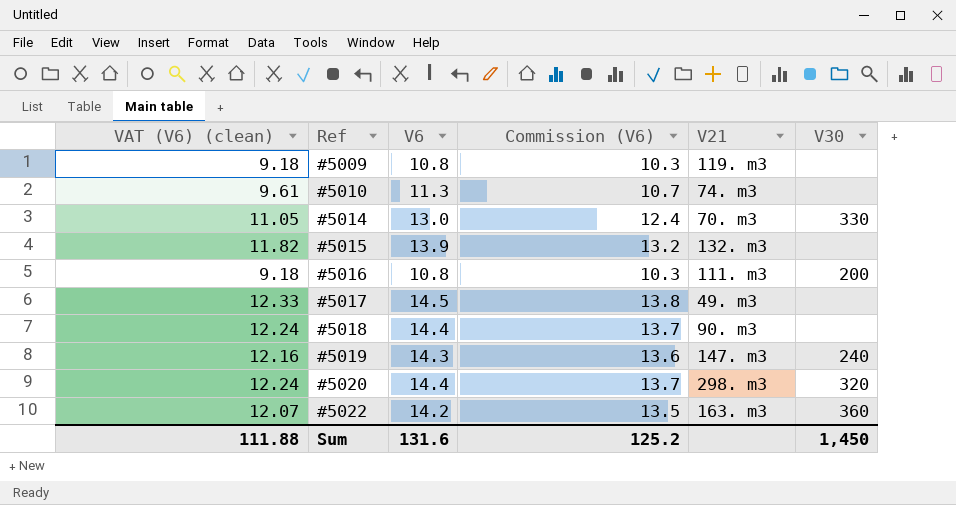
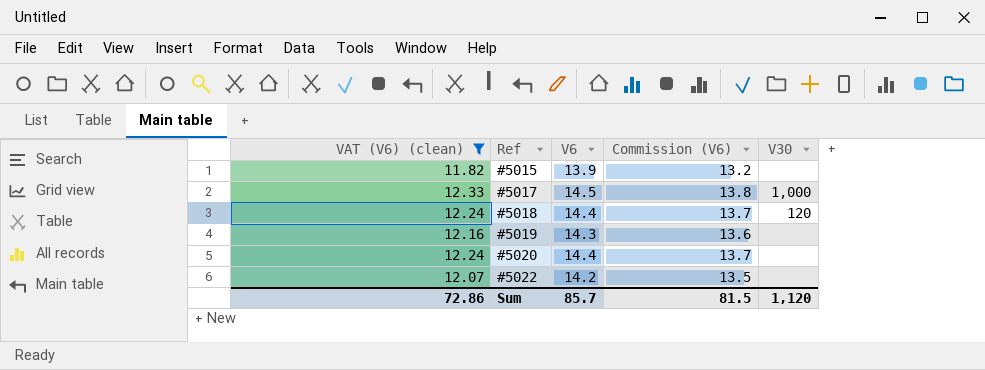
filter: none -> VAT (V6) (clean) >= 11.82
column V21 | position: 5 -> none
#5017 | V30: none -> 1,000
#5018 | V30: none -> 120
#5019 | V30: 240 -> none
#5020 | V30: 320 -> none
#5022 | V30: 360 -> none
Sum | VAT (V6) (clean): 111.88 -> 72.86
Sum | V6: 131.6 -> 85.7
Sum | Commission (V6): 125.2 -> 81.5
Sum | V30: 1,450 -> 1,120

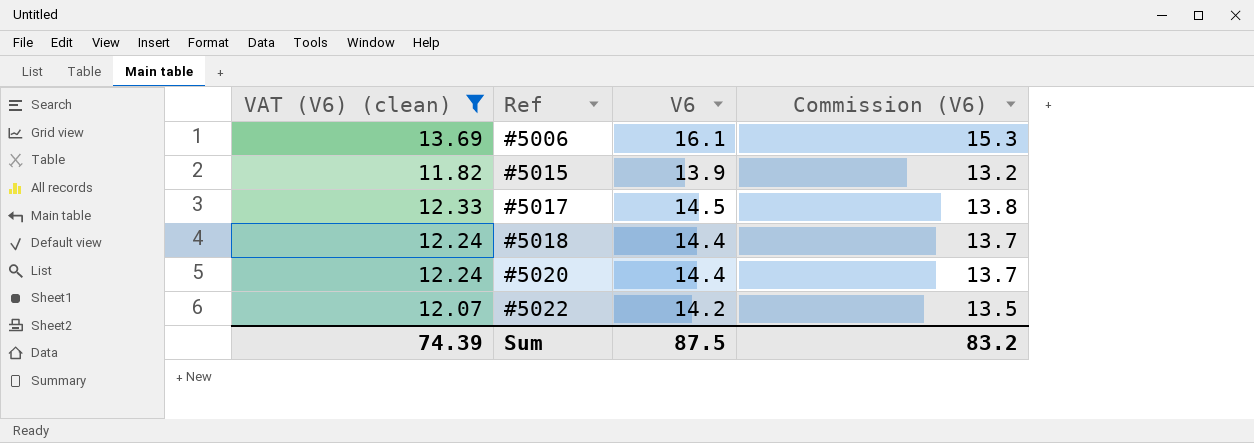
column V30 | position: 5 -> none
row #5019: 12.16 | 14.3 | 13.6 | none -> none
row #5006: none -> 13.69 | 16.1 | 15.3
Sum | VAT (V6) (clean): 72.86 -> 74.39
Sum | V6: 85.7 -> 87.5
Sum | Commission (V6): 81.5 -> 83.2

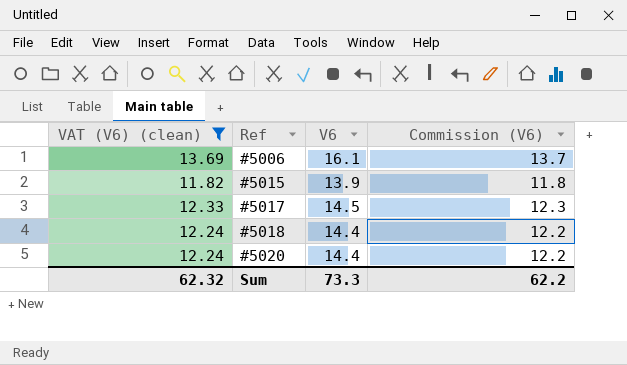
column Commission (V6) | formula: [V6] * 0.95 -> [V6] * 0.85
row #5022: 12.07 | 14.2 | 13.5 -> none
Sum | VAT (V6) (clean): 74.39 -> 62.32
Sum | V6: 87.5 -> 73.3
Sum | Commission (V6): 83.2 -> 62.2

